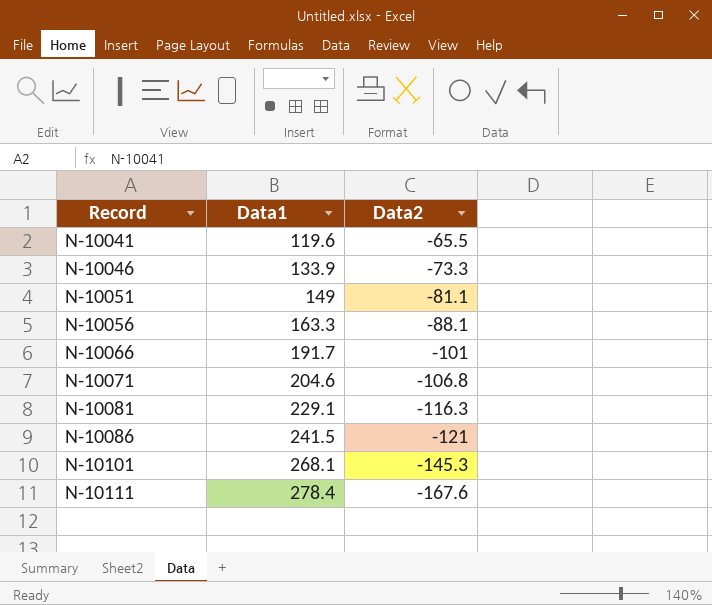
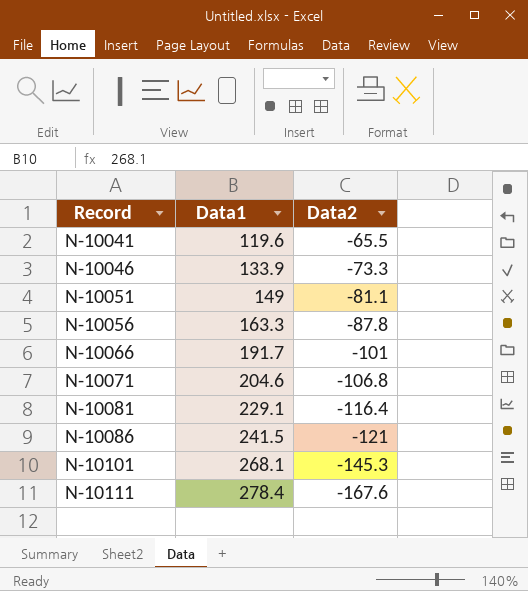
N-10056 | Data2: -88.1 -> -87.8
N-10081 | Data2: -116.3 -> -116.4

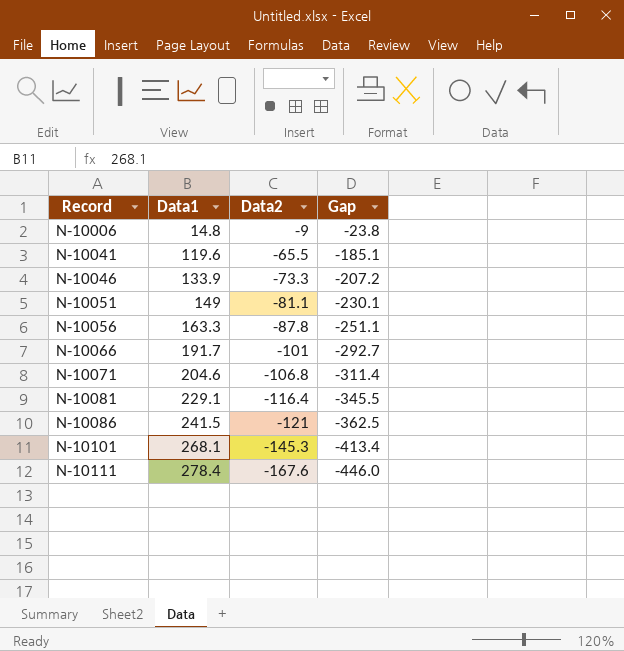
column Gap | formula: none -> [Data2] - [Data1]
row N-10006: none -> 14.8 | -9 | -23.8

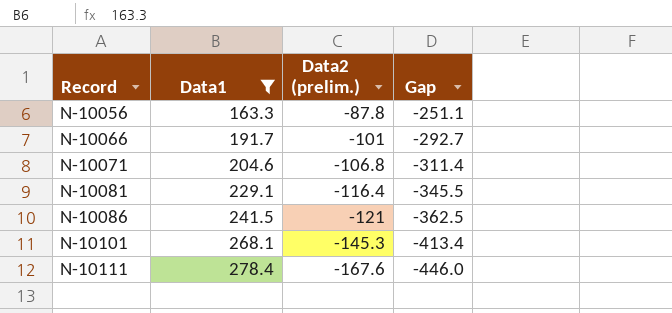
filter: none -> Data1 >= 163.3
column name: Data2 -> Data2 (prelim.)

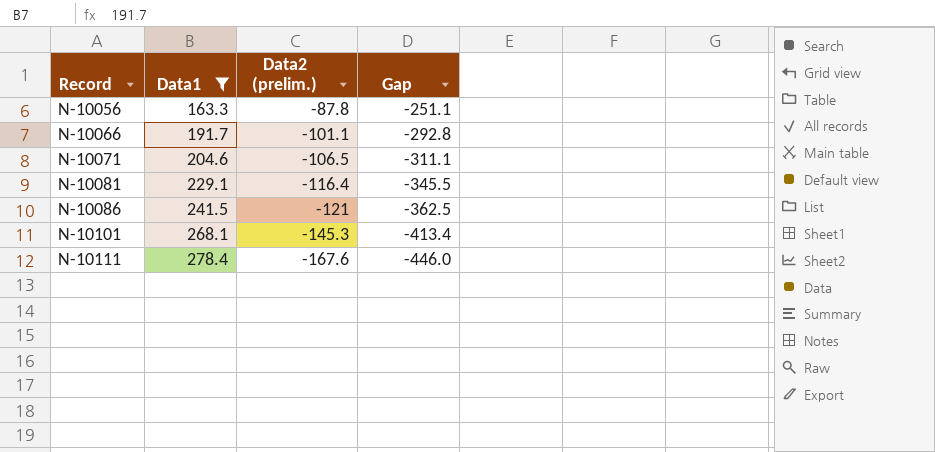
N-10066 | Data2 (prelim.): -101 -> -101.1
N-10066 | Gap: -292.7 -> -292.8
N-10071 | Data2 (prelim.): -106.8 -> -106.5
N-10071 | Gap: -311.4 -> -311.1

